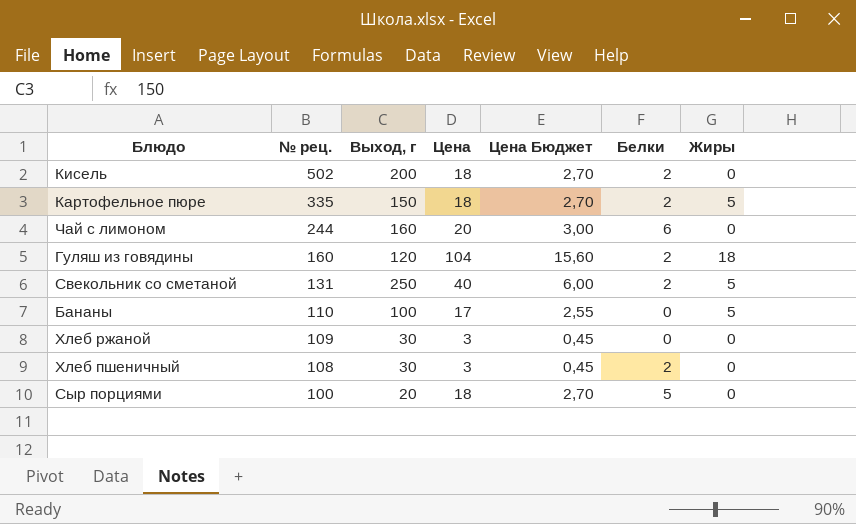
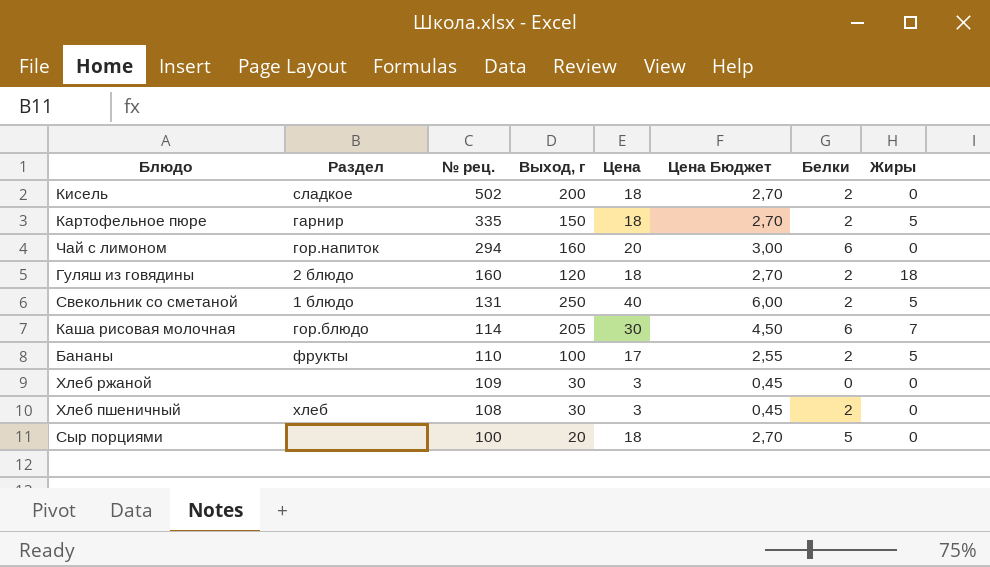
column Раздел | position: none -> 2
Чай с лимоном | № рец.: 244 -> 294
Гуляш из говядины | Цена: 104 -> 18
Гуляш из говядины | Цена Бюджет: 15,60 -> 2,70
row Каша рисовая молочная: none -> гор.блюдо | 114 | 205 | 30 | 4,50 | 6 | 7
Бананы | Белки: 0 -> 2

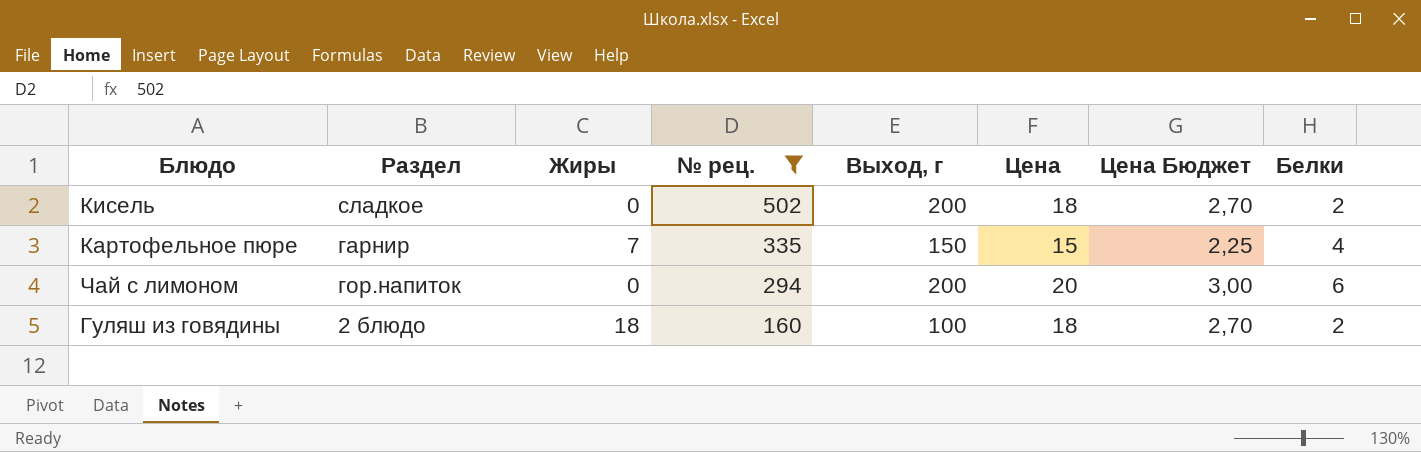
filter: none -> № рец. >= 160
column Жиры | position: 8 -> 3
Картофельное пюре | Жиры: 5 -> 7
Картофельное пюре | Цена: 18 -> 15
Картофельное пюре | Цена Бюджет: 2,70 -> 2,25
Картофельное пюре | Белки: 2 -> 4
Чай с лимоном | Выход, г: 160 -> 200
Гуляш из говядины | Выход, г: 120 -> 100

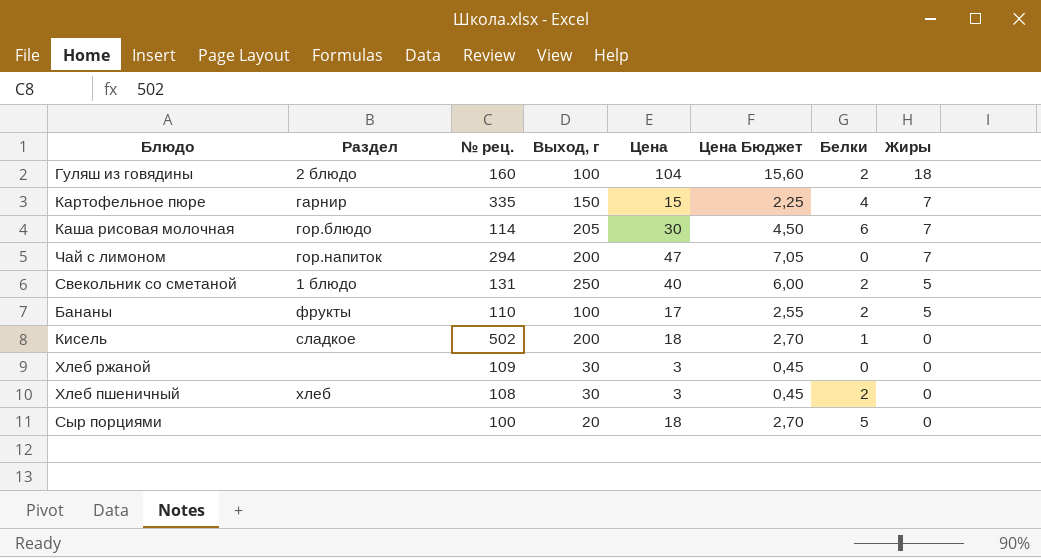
filter: № рец. >= 160 -> none
row order: № рец. descending -> Жиры descending
column Жиры | position: 3 -> 8
Гуляш из говядины | Цена: 18 -> 104
Гуляш из говядины | Цена Бюджет: 2,70 -> 15,60
Чай с лимоном | Цена: 20 -> 47
Чай с лимоном | Цена Бюджет: 3,00 -> 7,05
Чай с лимоном | Белки: 6 -> 0
Чай с лимоном | Жиры: 0 -> 7
Кисель | Белки: 2 -> 1

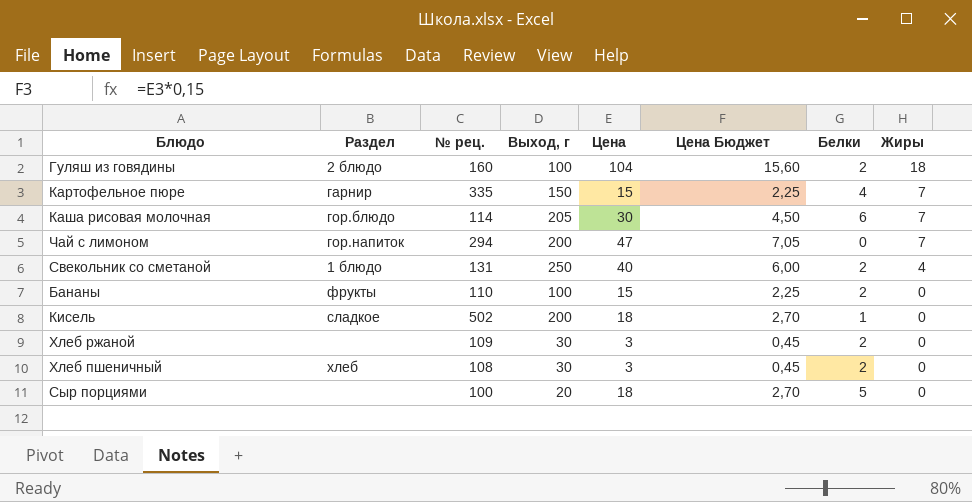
Свекольник со сметаной | Жиры: 5 -> 4
Бананы | Цена: 17 -> 15
Бананы | Цена Бюджет: 2,55 -> 2,25
Бананы | Жиры: 5 -> 0
Хлеб ржаной | Белки: 0 -> 2

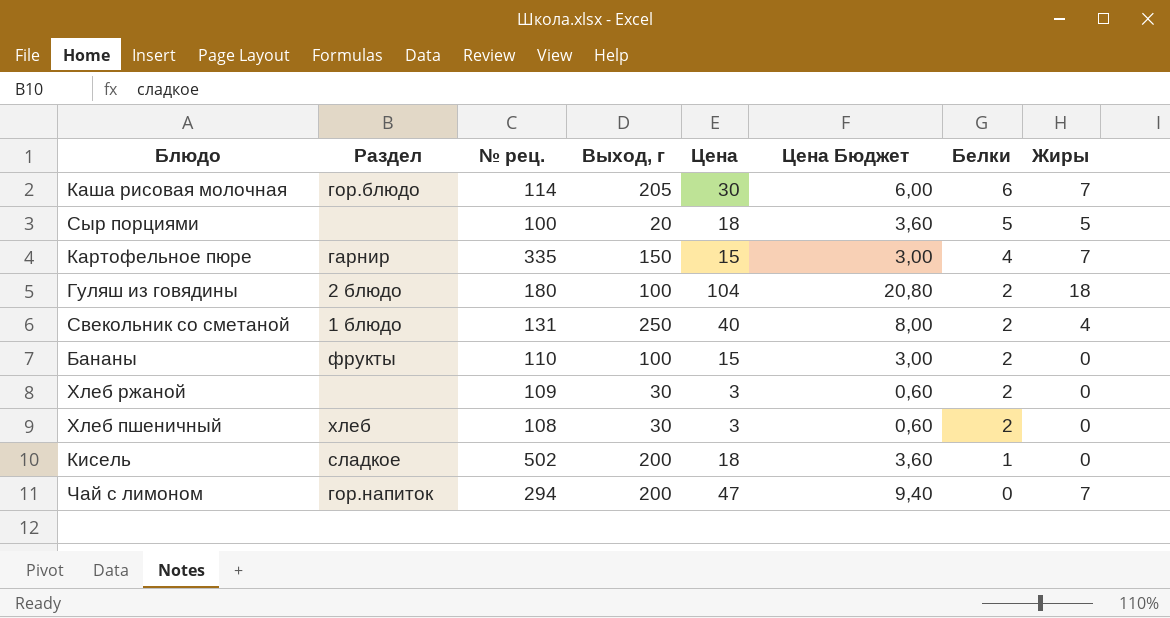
row order: Жиры descending -> Белки descending
column Цена Бюджет | formula: [Цена] * 0,15 -> [Цена] * 0,2
Сыр порциями | Жиры: 0 -> 5
Гуляш из говядины | № рец.: 160 -> 180

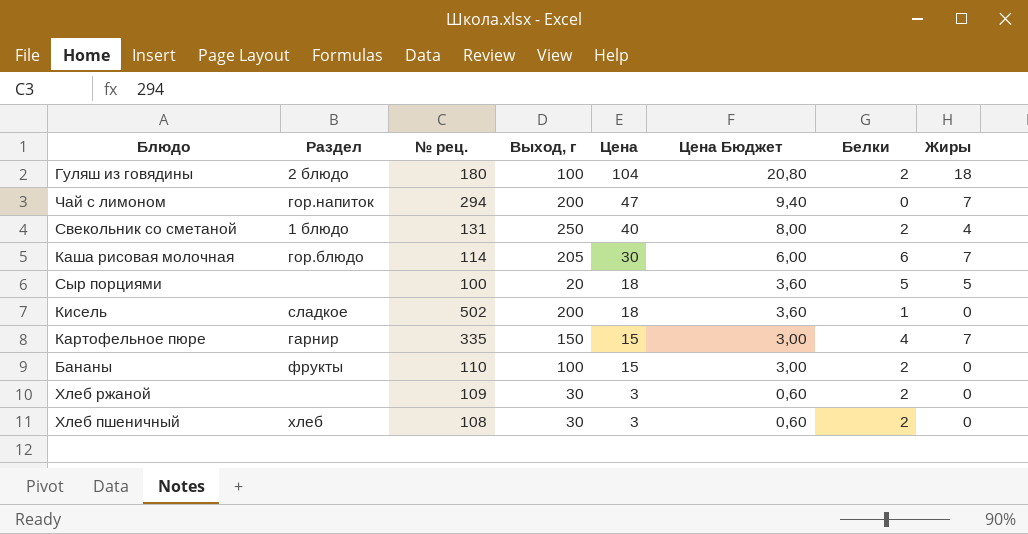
row order: Белки descending -> Цена descending

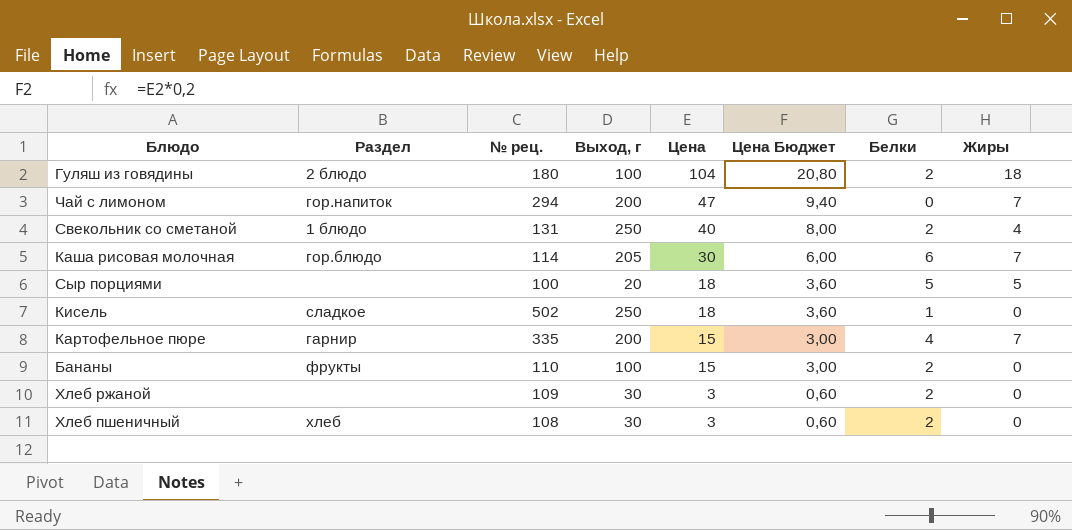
Кисель | Выход, г: 200 -> 250
Картофельное пюре | Выход, г: 150 -> 200

